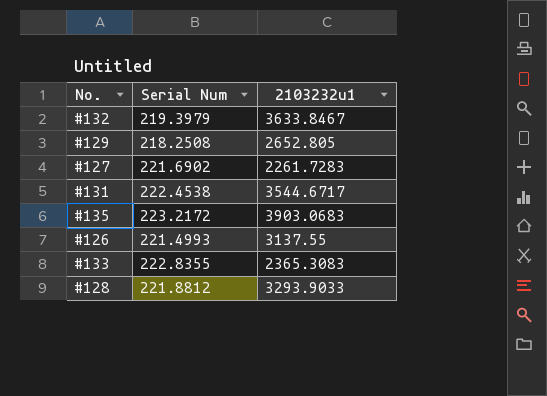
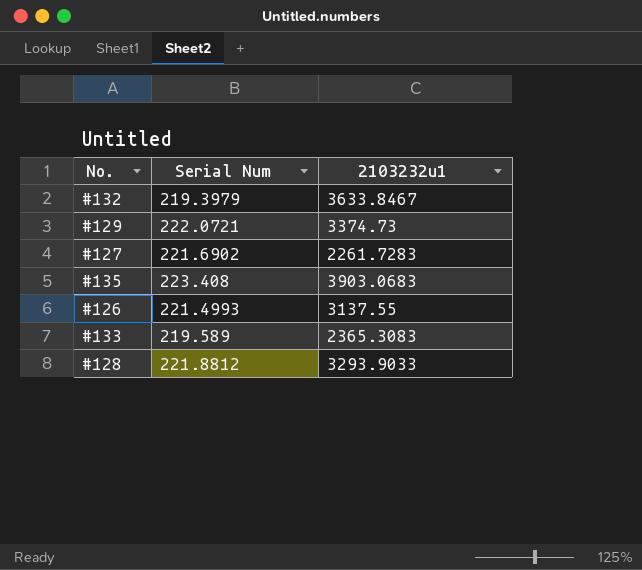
row #131: 222.4538 | 3544.6717 -> none
#129 | Serial Num: 218.2508 -> 222.0721
#129 | 2103232u1: 2652.805 -> 3374.73
#135 | Serial Num: 223.2172 -> 223.408
#133 | Serial Num: 222.8355 -> 219.589

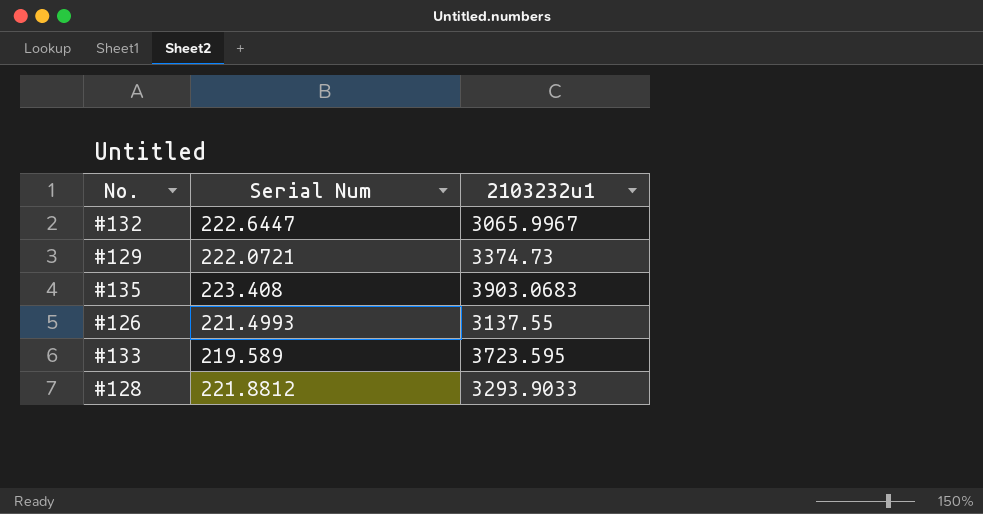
row #127: 221.6902 | 2261.7283 -> none
#132 | Serial Num: 219.3979 -> 222.6447
#132 | 2103232u1: 3633.8467 -> 3065.9967
#133 | 2103232u1: 2365.3083 -> 3723.595

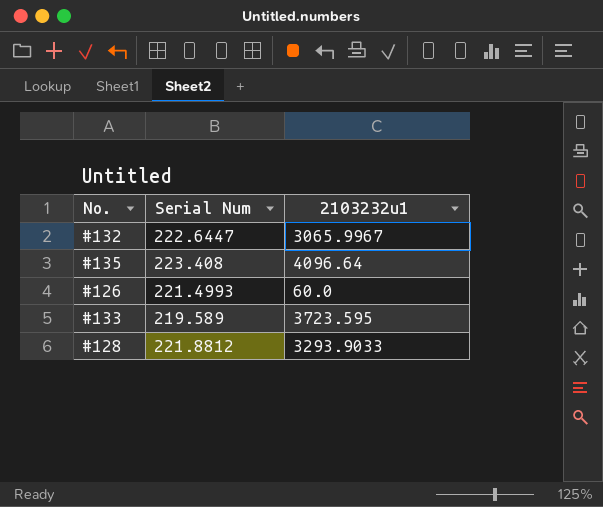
row #129: 222.0721 | 3374.73 -> none
#135 | 2103232u1: 3903.0683 -> 4096.64
#126 | 2103232u1: 3137.55 -> 60.0

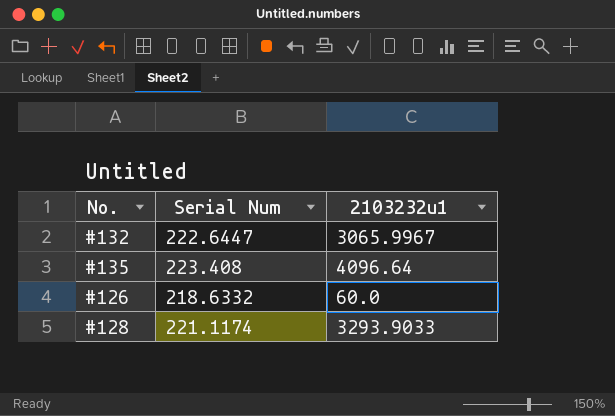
row #133: 219.589 | 3723.595 -> none
#126 | Serial Num: 221.4993 -> 218.6332
#128 | Serial Num: 221.8812 -> 221.1174

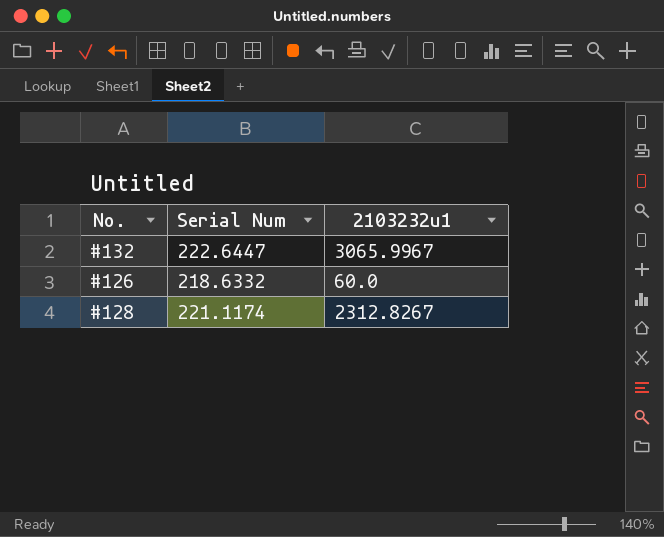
row #135: 223.408 | 4096.64 -> none
#128 | 2103232u1: 3293.9033 -> 2312.8267

